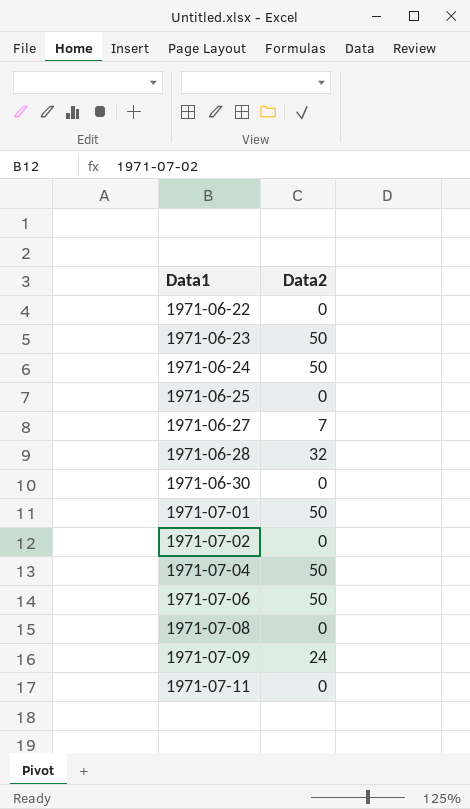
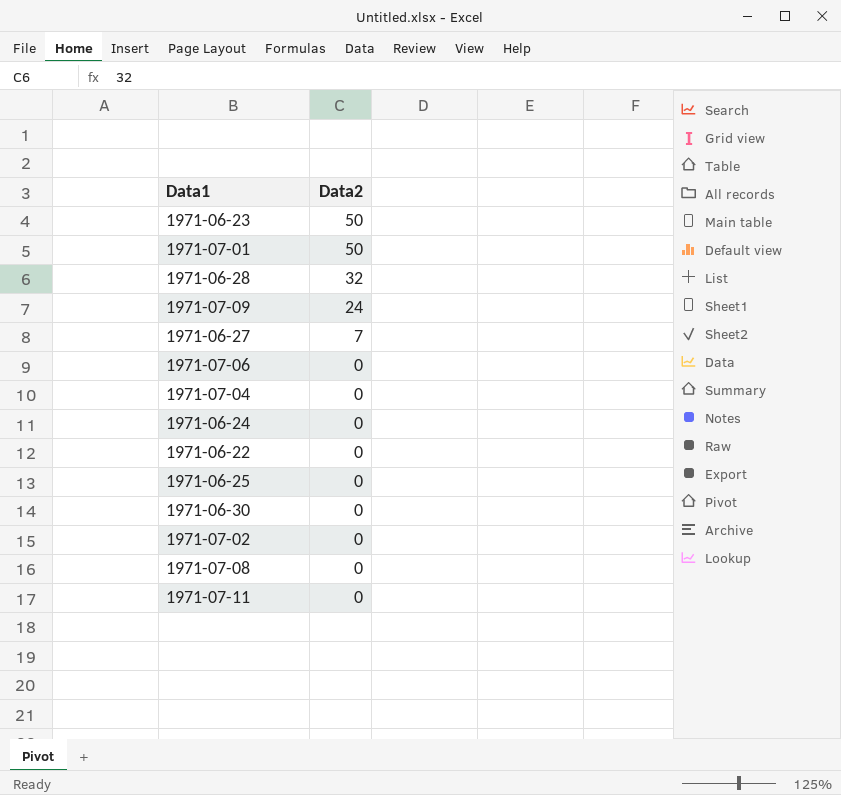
row order: Data1 ascending -> Data2 descending
1971-07-06 | Data2: 50 -> 0
1971-07-04 | Data2: 50 -> 0
1971-06-24 | Data2: 50 -> 0

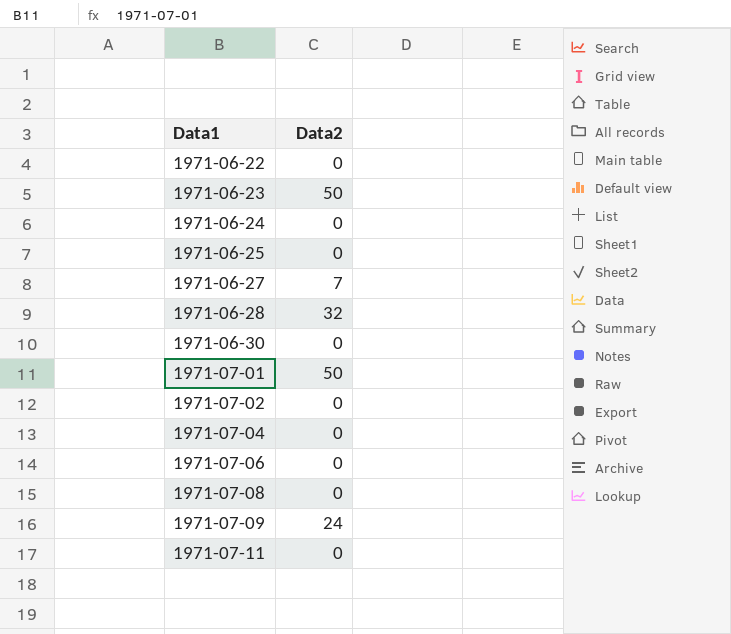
row order: Data2 descending -> Data1 ascending

